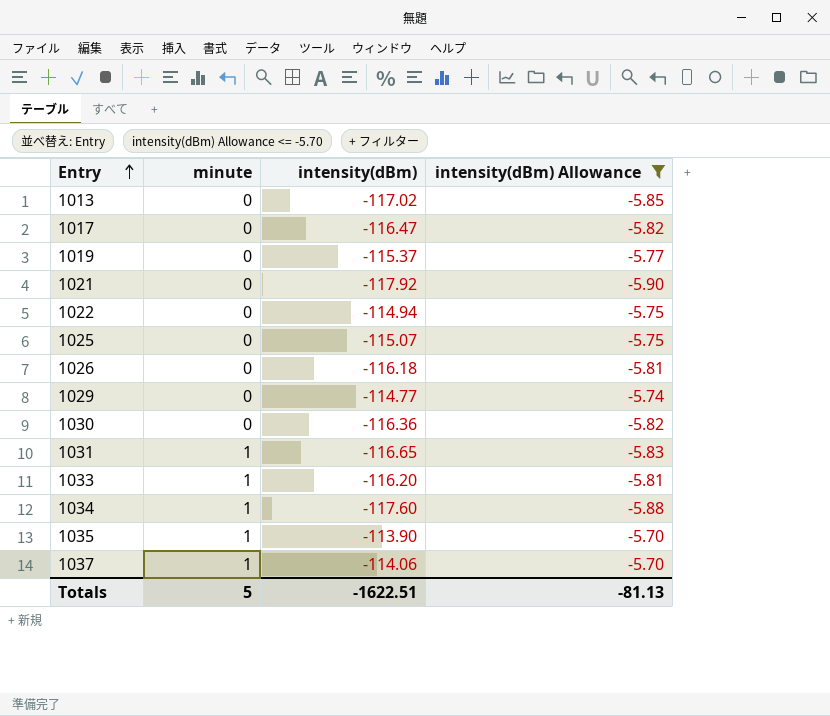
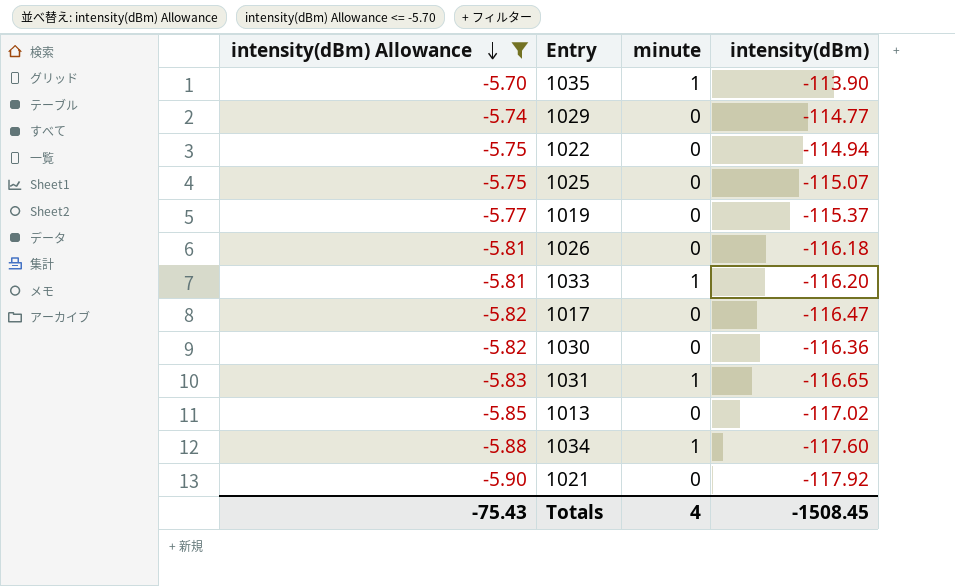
row order: Entry ascending -> intensity(dBm) Allowance descending
column intensity(dBm) Allowance | position: 4 -> 1
row 1037: 1 | -114.06 | -5.70 -> none
Totals | intensity(dBm) Allowance: -81.13 -> -75.43
Totals | minute: 5 -> 4
Totals | intensity(dBm): -1622.51 -> -1508.45

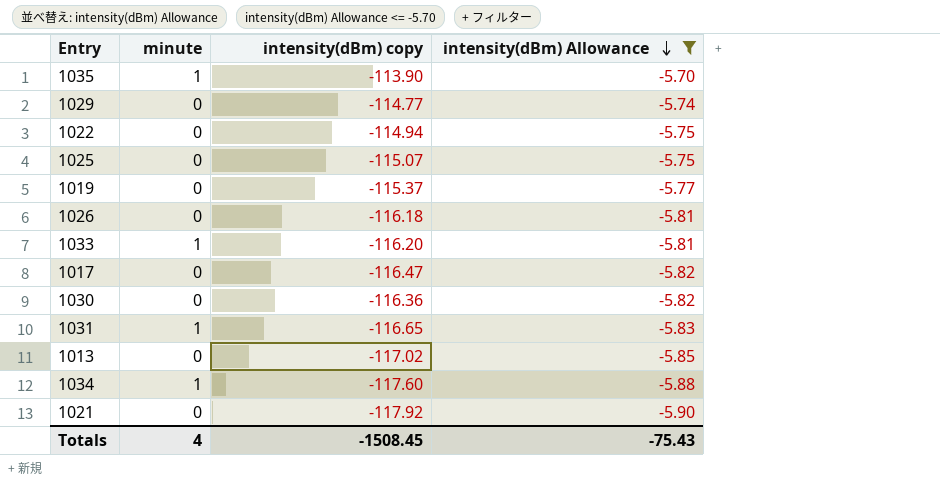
column name: intensity(dBm) -> intensity(dBm) copy
column intensity(dBm) Allowance | position: 1 -> 4

